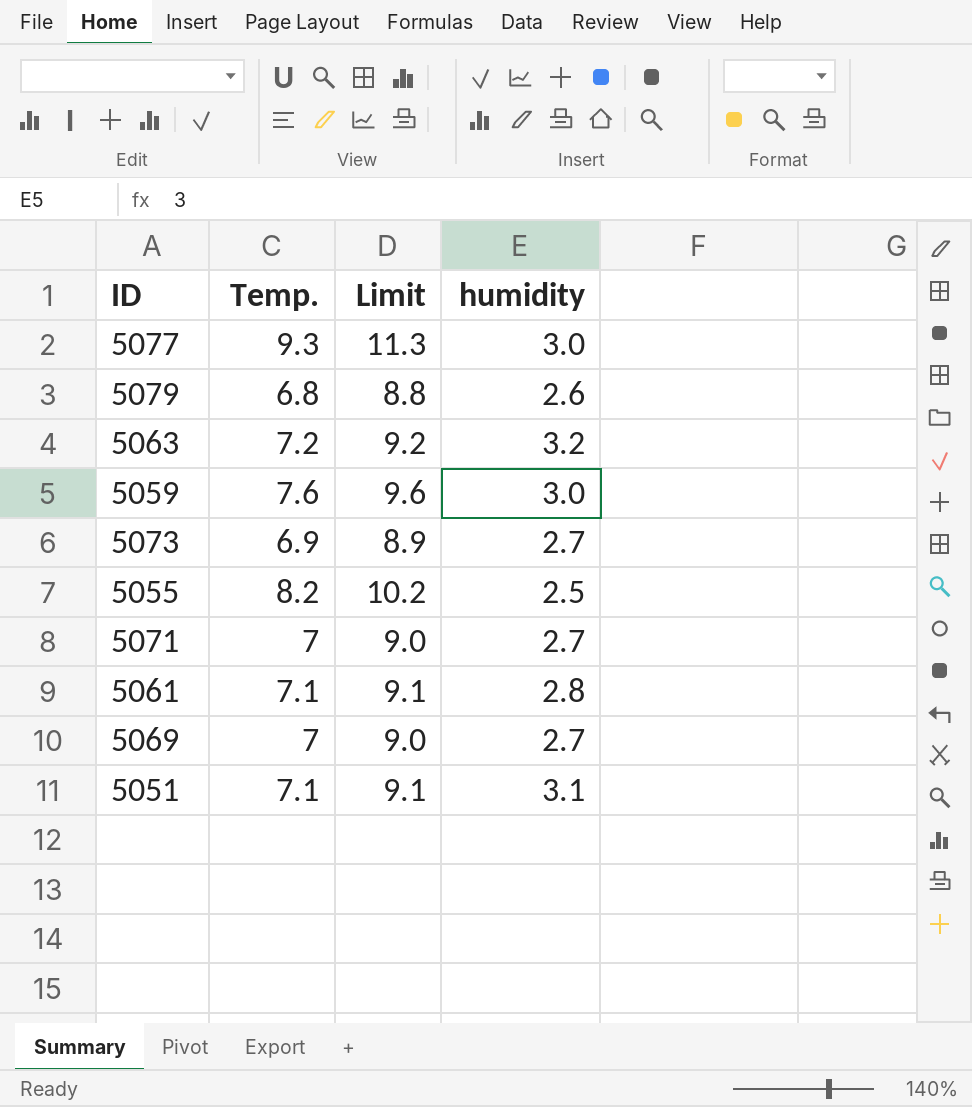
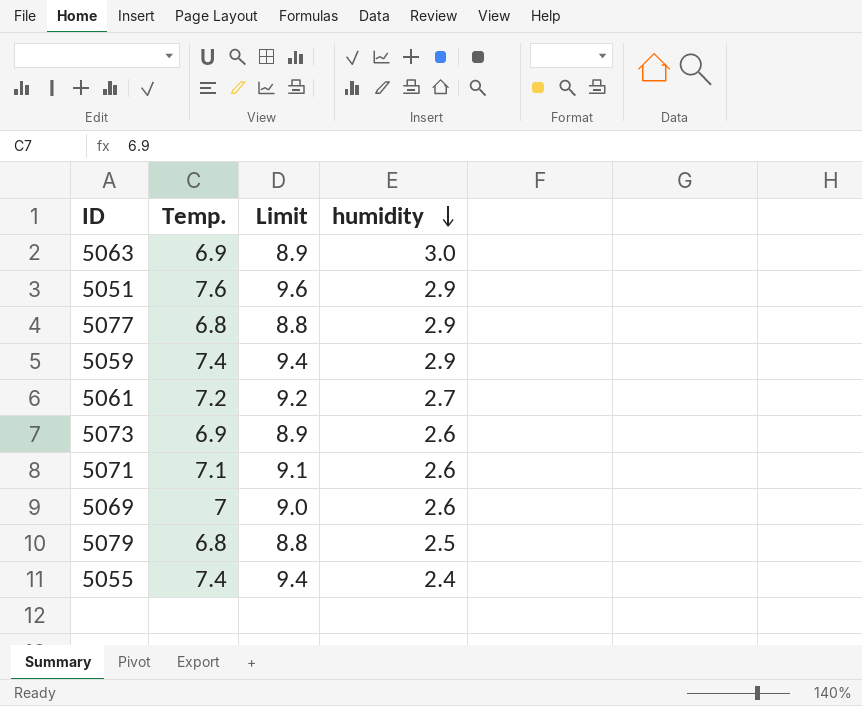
row order: none -> humidity descending
5063 | Temp.: 7.2 -> 6.9
5063 | Limit: 9.2 -> 8.9
5063 | humidity: 3.2 -> 3.0
5051 | Temp.: 7.1 -> 7.6
5051 | Limit: 9.1 -> 9.6
5051 | humidity: 3.1 -> 2.9
5077 | Temp.: 9.3 -> 6.8
5077 | Limit: 11.3 -> 8.8
5077 | humidity: 3.0 -> 2.9
5059 | Temp.: 7.6 -> 7.4
5059 | Limit: 9.6 -> 9.4
5059 | humidity: 3.0 -> 2.9
5061 | Temp.: 7.1 -> 7.2
5061 | Limit: 9.1 -> 9.2
5061 | humidity: 2.8 -> 2.7
5073 | humidity: 2.7 -> 2.6
5071 | Temp.: 7 -> 7.1
5071 | Limit: 9.0 -> 9.1
5071 | humidity: 2.7 -> 2.6
5069 | humidity: 2.7 -> 2.6
5079 | humidity: 2.6 -> 2.5
5055 | Temp.: 8.2 -> 7.4
5055 | Limit: 10.2 -> 9.4
5055 | humidity: 2.5 -> 2.4

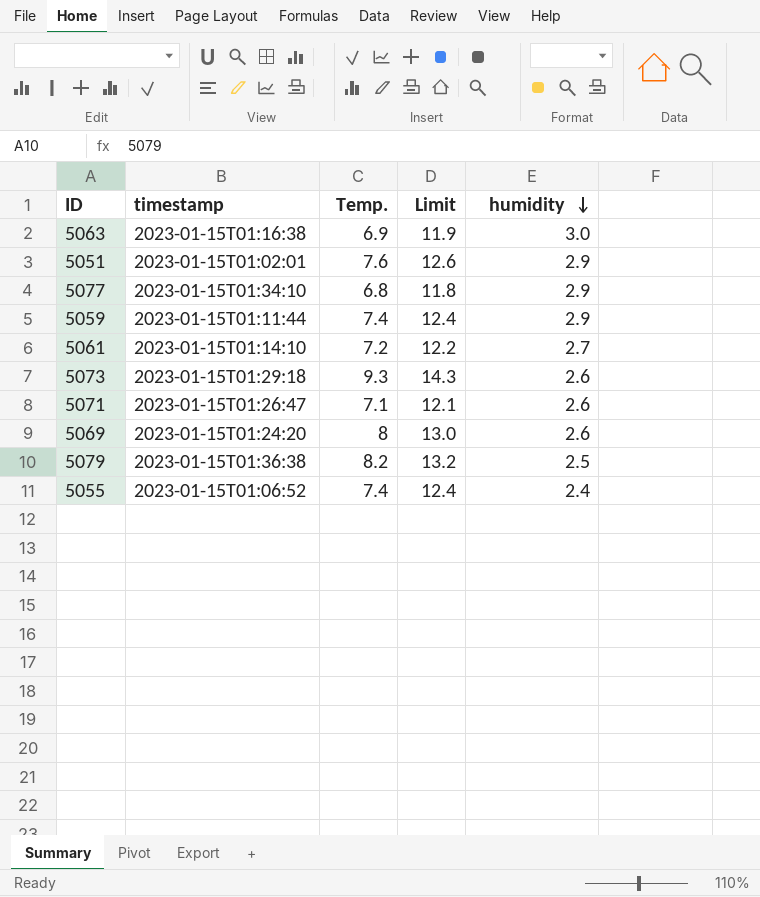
column timestamp | position: none -> 2
column Limit | formula: [Temp.] + 2 -> [Temp.] + 5
5073 | Temp.: 6.9 -> 9.3
5069 | Temp.: 7 -> 8
5079 | Temp.: 6.8 -> 8.2

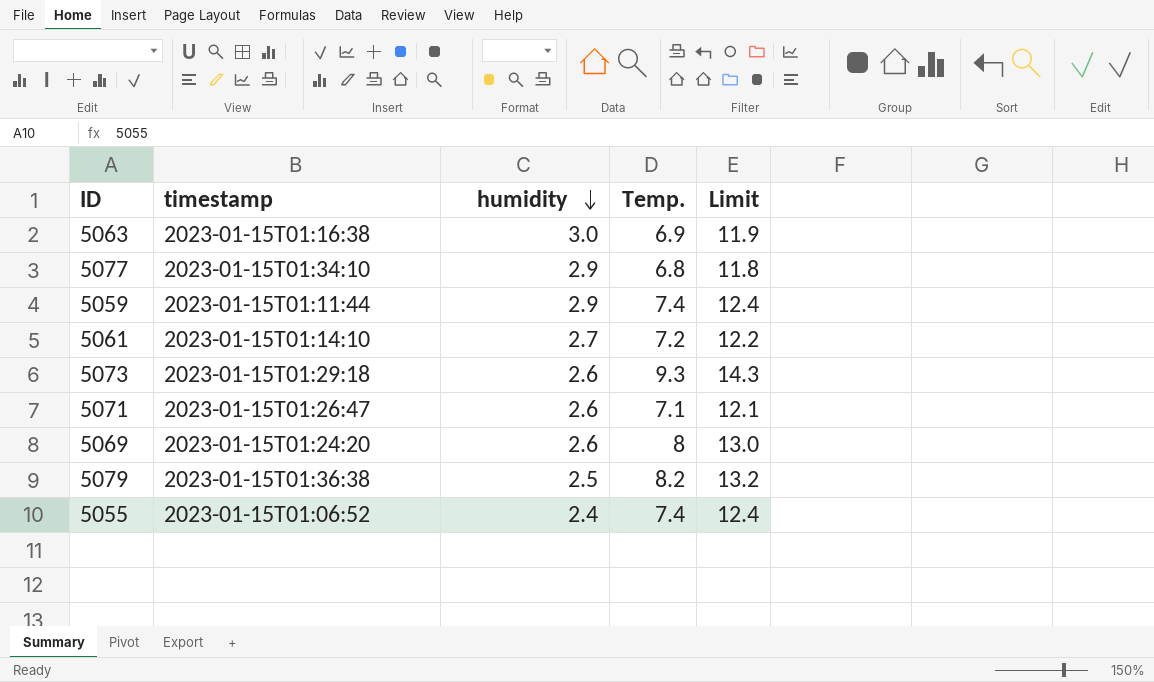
column humidity | position: 5 -> 3
row 5051: 2023-01-15T01:02:01 | 7.6 | 12.6 | 2.9 -> none

